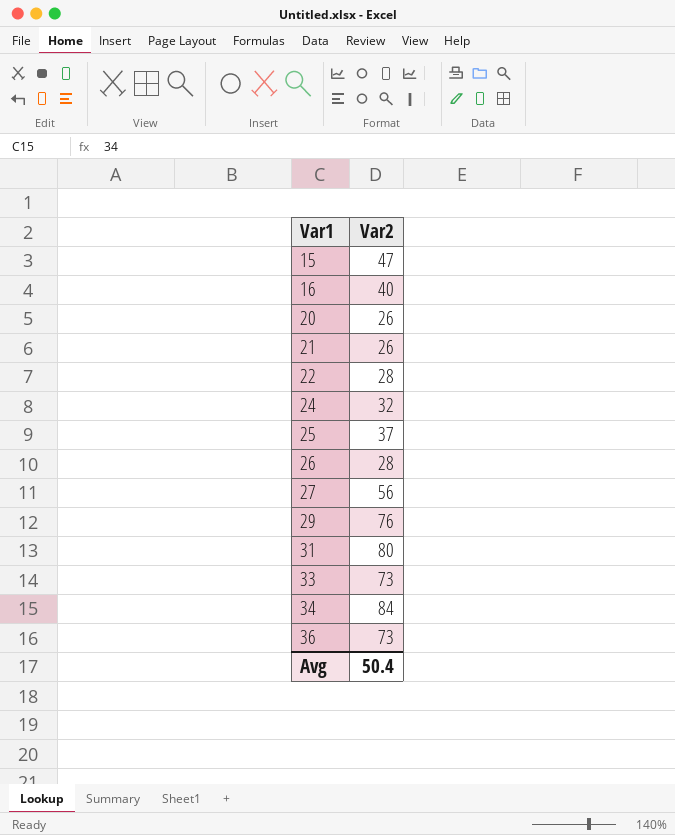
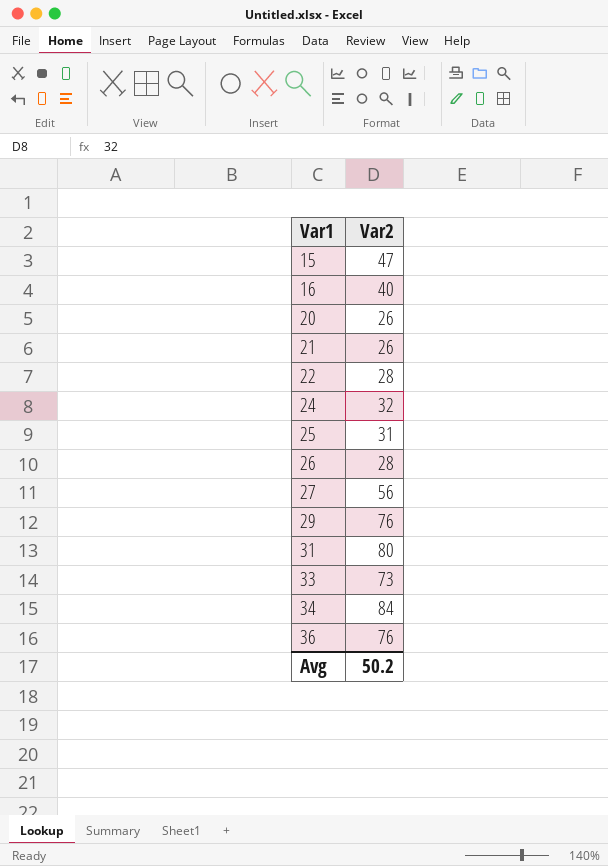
25 | Var2: 37 -> 31
36 | Var2: 73 -> 76
Avg | Var2: 50.4 -> 50.2

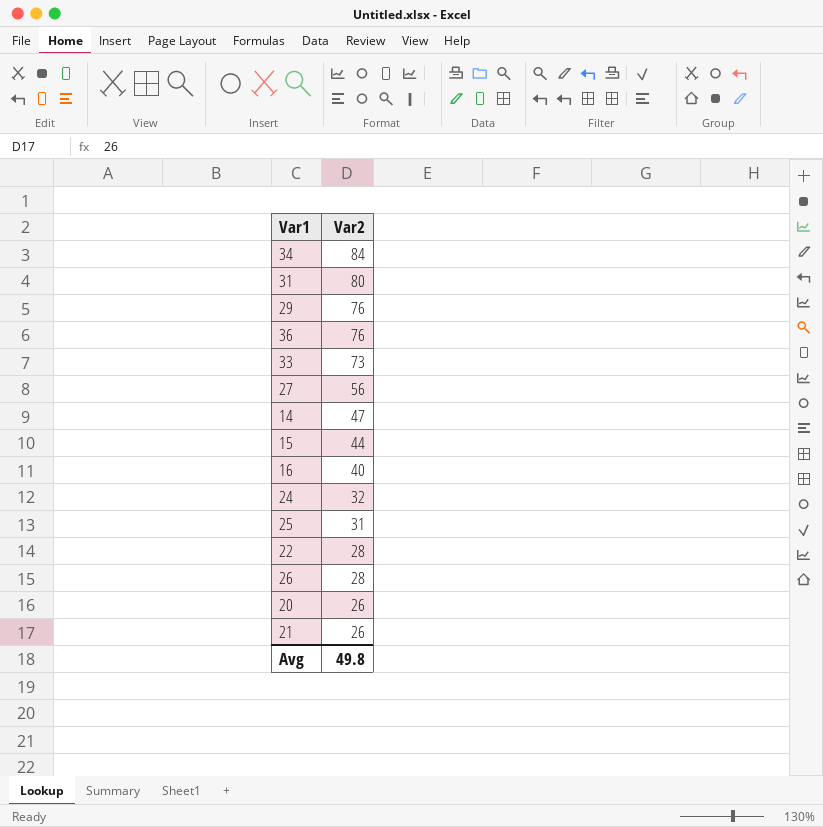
row order: Var1 ascending -> Var2 descending
row 14: none -> 47
15 | Var2: 47 -> 44
Avg | Var2: 50.2 -> 49.8

